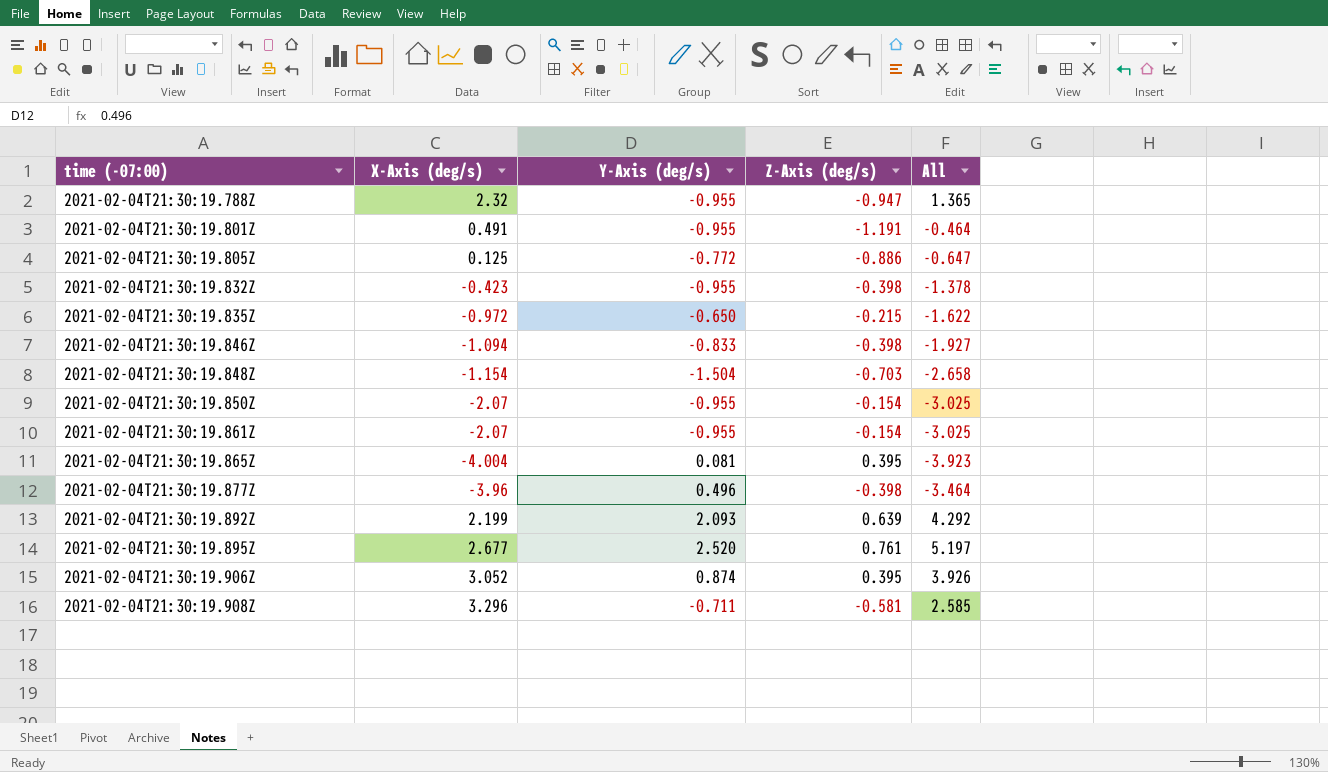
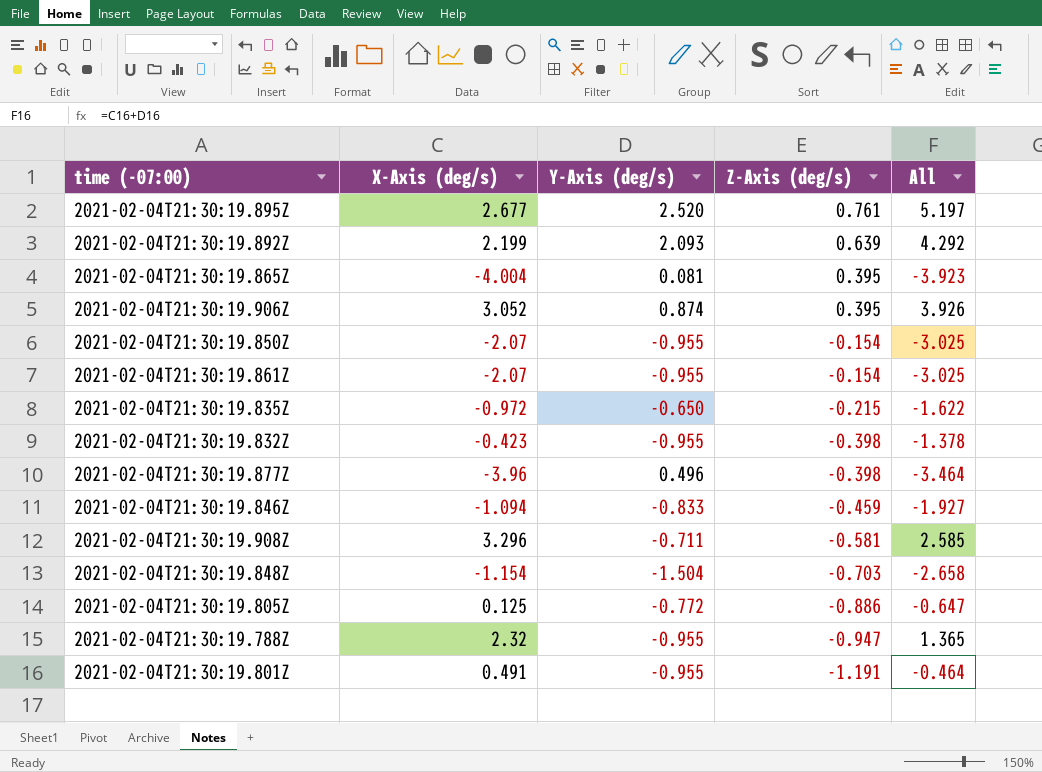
row order: time (-07:00) ascending -> Z-Axis (deg/s) descending
2021-02-04T21:30:19.846Z | Z-Axis (deg/s): -0.398 -> -0.459

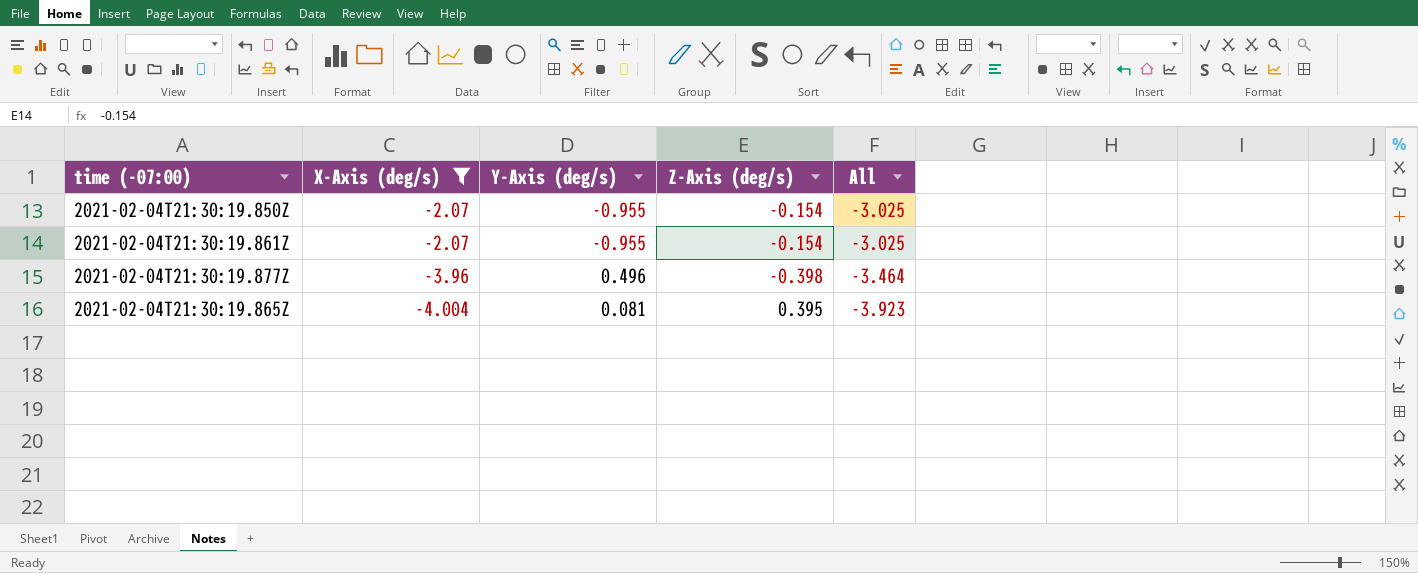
filter: none -> X-Axis (deg/s) <= -2.07
row order: Z-Axis (deg/s) descending -> X-Axis (deg/s) descending

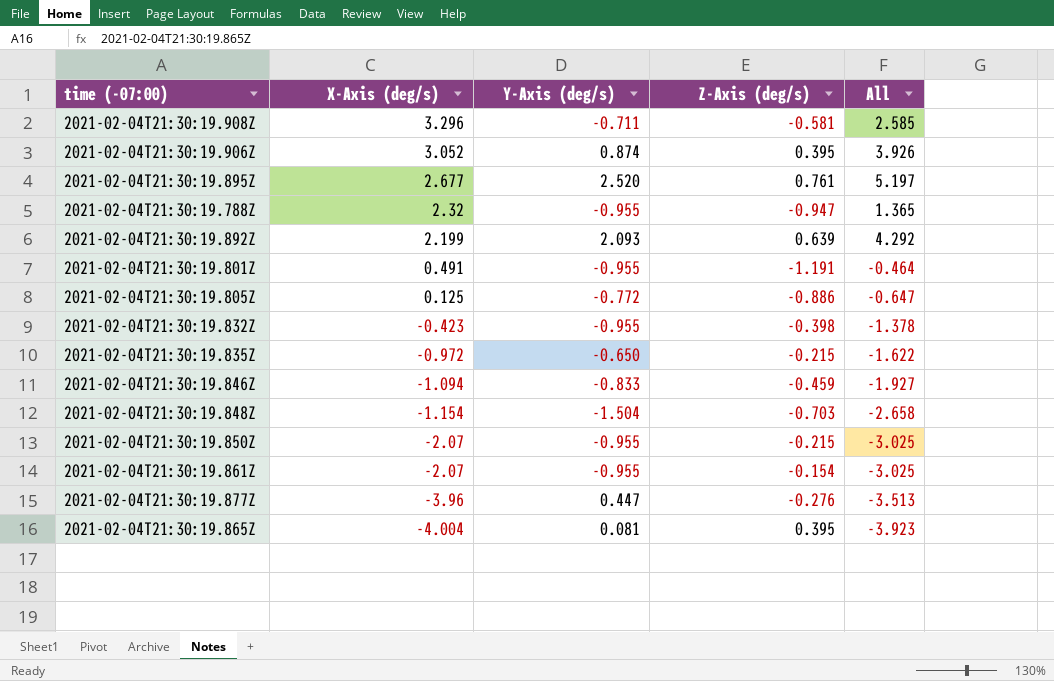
filter: X-Axis (deg/s) <= -2.07 -> none
2021-02-04T21:30:19.850Z | Z-Axis (deg/s): -0.154 -> -0.215
2021-02-04T21:30:19.877Z | Y-Axis (deg/s): 0.496 -> 0.447
2021-02-04T21:30:19.877Z | Z-Axis (deg/s): -0.398 -> -0.276
2021-02-04T21:30:19.877Z | All: -3.464 -> -3.513

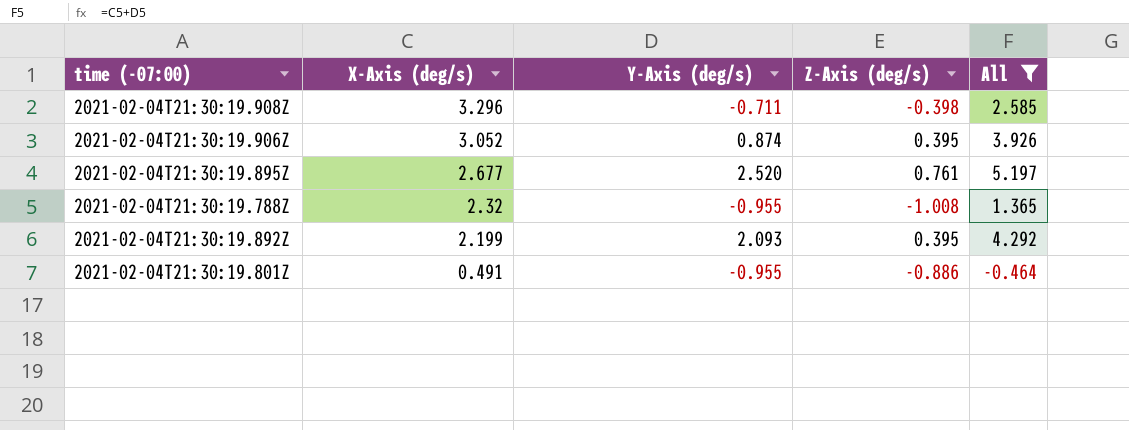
filter: none -> All >= -0.464
2021-02-04T21:30:19.908Z | Z-Axis (deg/s): -0.581 -> -0.398
2021-02-04T21:30:19.788Z | Z-Axis (deg/s): -0.947 -> -1.008
2021-02-04T21:30:19.892Z | Z-Axis (deg/s): 0.639 -> 0.395
2021-02-04T21:30:19.801Z | Z-Axis (deg/s): -1.191 -> -0.886

